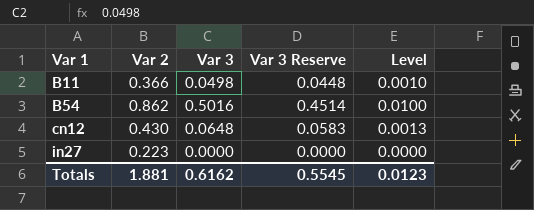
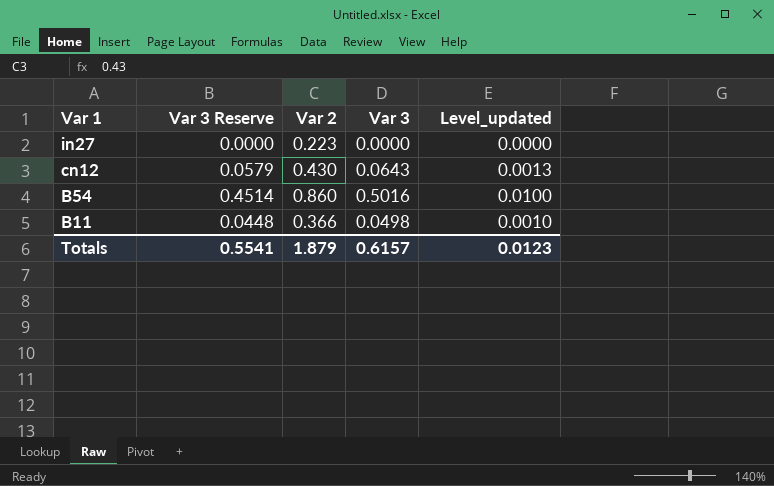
row order: Var 1 ascending -> Var 1 descending
column Var 3 Reserve | position: 4 -> 2
column name: Level -> Level_updated
cn12 | Var 3 Reserve: 0.0583 -> 0.0579
cn12 | Var 3: 0.0648 -> 0.0643
B54 | Var 2: 0.862 -> 0.860
Totals | Var 3 Reserve: 0.5545 -> 0.5541
Totals | Var 2: 1.881 -> 1.879
Totals | Var 3: 0.6162 -> 0.6157

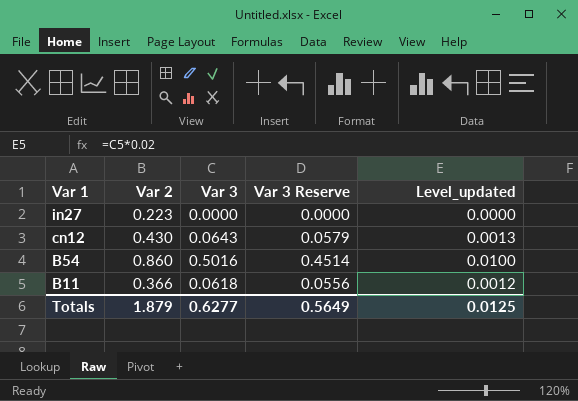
column Var 3 Reserve | position: 2 -> 4
B11 | Var 3: 0.0498 -> 0.0618
B11 | Var 3 Reserve: 0.0448 -> 0.0556
B11 | Level_updated: 0.0010 -> 0.0012
Totals | Var 3: 0.6157 -> 0.6277
Totals | Var 3 Reserve: 0.5541 -> 0.5649
Totals | Level_updated: 0.0123 -> 0.0125

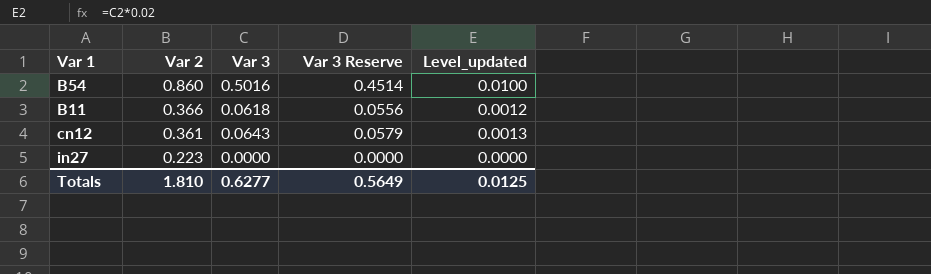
row order: Var 1 descending -> Var 2 descending
cn12 | Var 2: 0.430 -> 0.361
Totals | Var 2: 1.879 -> 1.810

